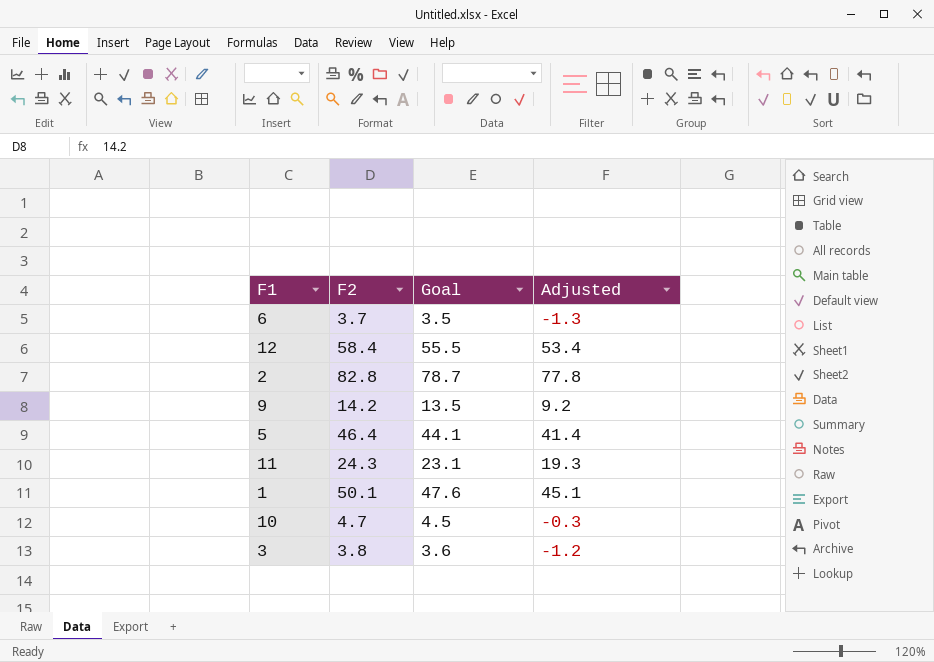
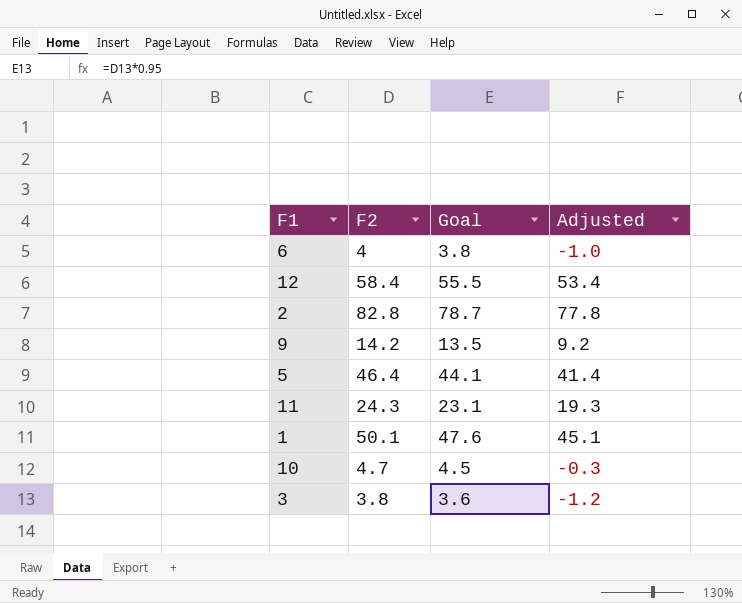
6 | F2: 3.7 -> 4
6 | Goal: 3.5 -> 3.8
6 | Adjusted: -1.3 -> -1.0

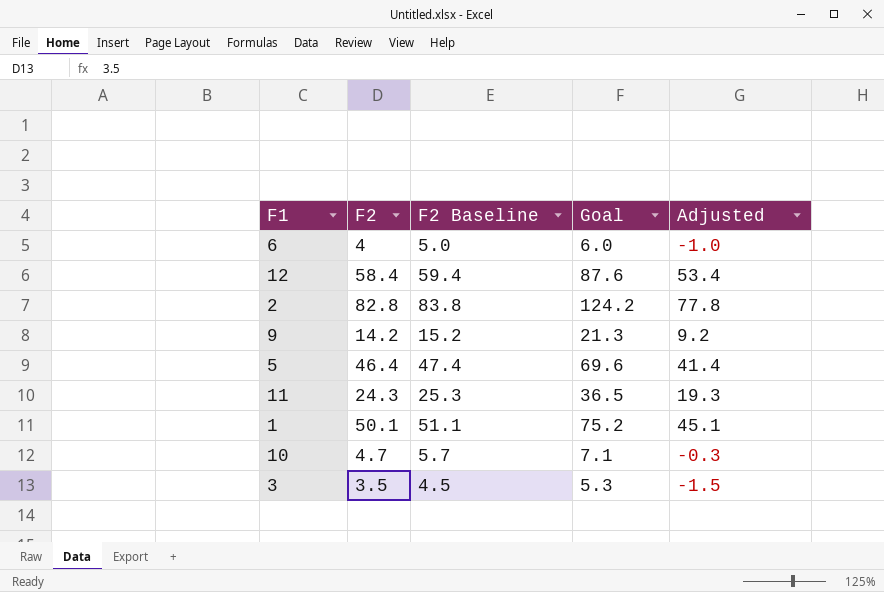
column F2 Baseline | formula: none -> [F2] + 1
column Goal | formula: [F2] * 0.95 -> [F2] * 1.5
3 | F2: 3.8 -> 3.5
3 | Adjusted: -1.2 -> -1.5

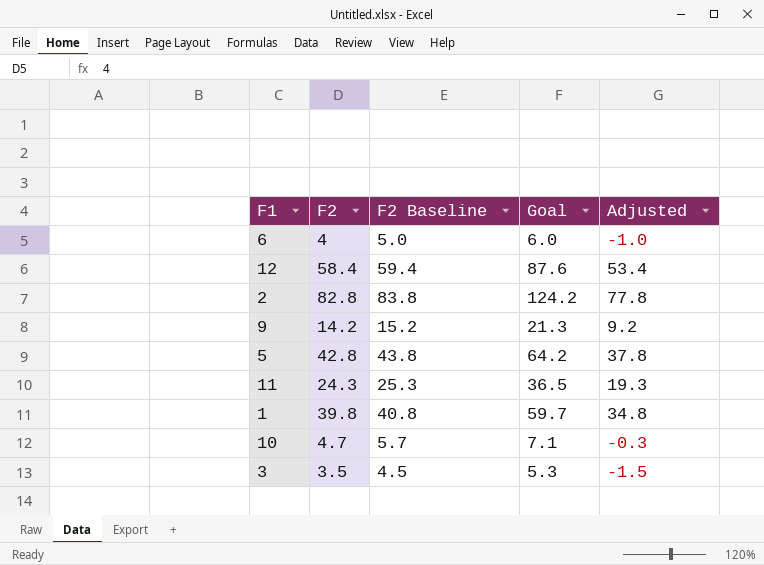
5 | F2: 46.4 -> 42.8
5 | F2 Baseline: 47.4 -> 43.8
5 | Goal: 69.6 -> 64.2
5 | Adjusted: 41.4 -> 37.8
1 | F2: 50.1 -> 39.8
1 | F2 Baseline: 51.1 -> 40.8
1 | Goal: 75.2 -> 59.7
1 | Adjusted: 45.1 -> 34.8

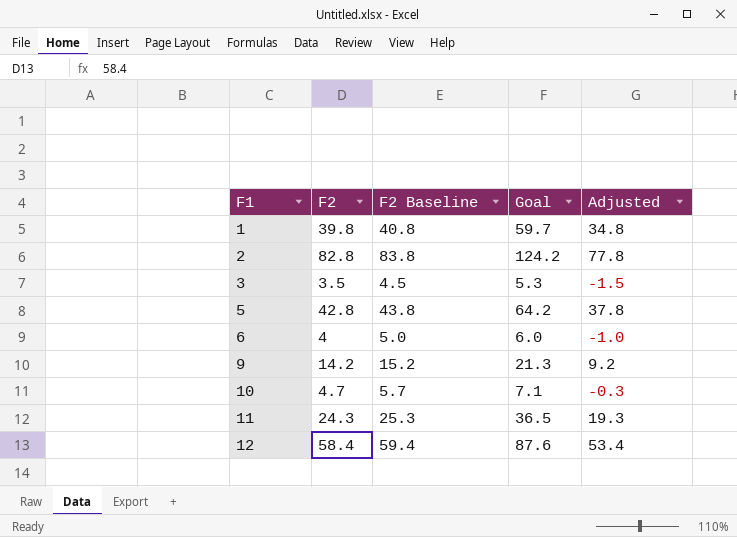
row order: none -> F1 ascending

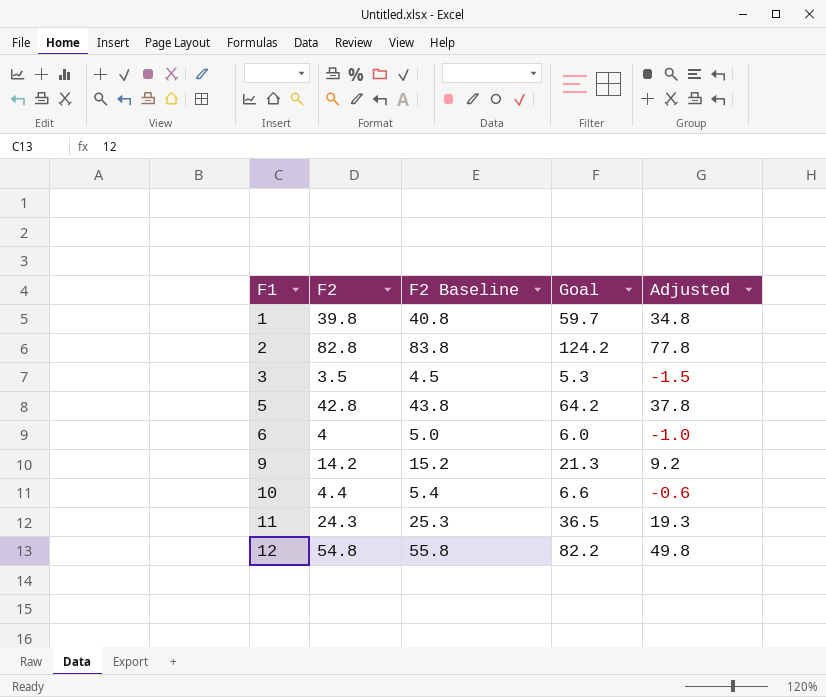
10 | F2: 4.7 -> 4.4
10 | F2 Baseline: 5.7 -> 5.4
10 | Goal: 7.1 -> 6.6
10 | Adjusted: -0.3 -> -0.6
12 | F2: 58.4 -> 54.8
12 | F2 Baseline: 59.4 -> 55.8
12 | Goal: 87.6 -> 82.2
12 | Adjusted: 53.4 -> 49.8

